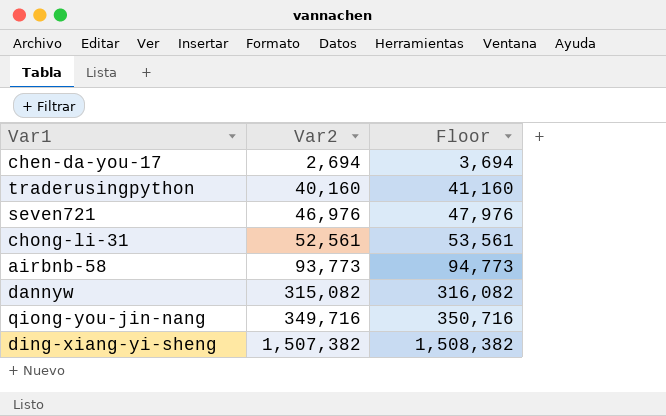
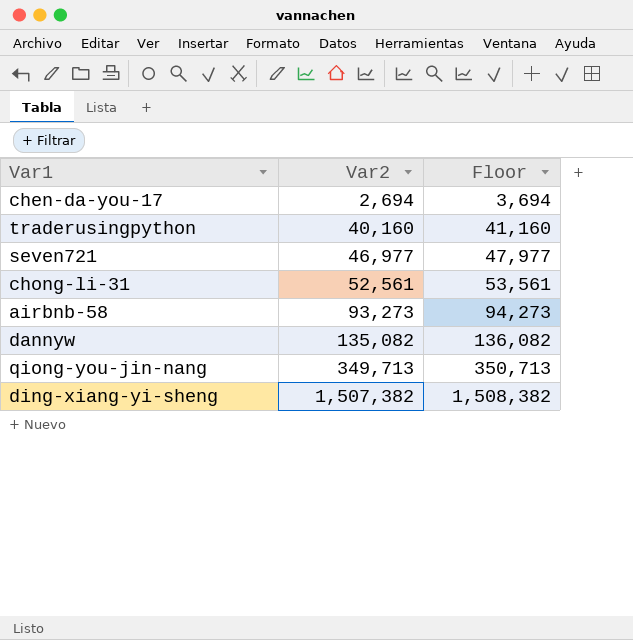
seven721 | Var2: 46,976 -> 46,977
seven721 | Floor: 47,976 -> 47,977
airbnb-58 | Var2: 93,773 -> 93,273
airbnb-58 | Floor: 94,773 -> 94,273
dannyw | Var2: 315,082 -> 135,082
dannyw | Floor: 316,082 -> 136,082
qiong-you-jin-nang | Var2: 349,716 -> 349,713
qiong-you-jin-nang | Floor: 350,716 -> 350,713

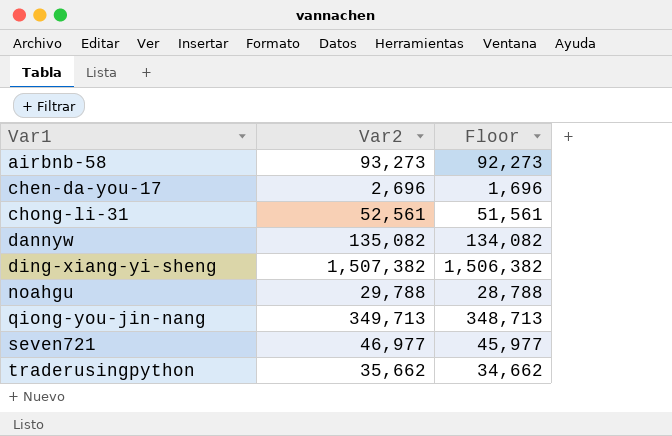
row order: Var2 ascending -> Var1 ascending
column Floor | formula: [Var2] + 1000 -> [Var2] - 1000
chen-da-you-17 | Var2: 2,694 -> 2,696
row noahgu: none -> 29,788 | 28,788
traderusingpython | Var2: 40,160 -> 35,662

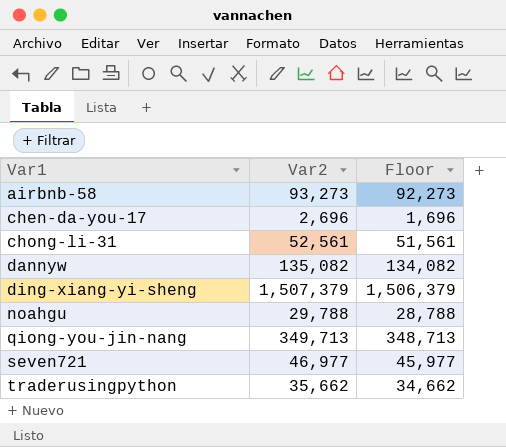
ding-xiang-yi-sheng | Var2: 1,507,382 -> 1,507,379
ding-xiang-yi-sheng | Floor: 1,506,382 -> 1,506,379

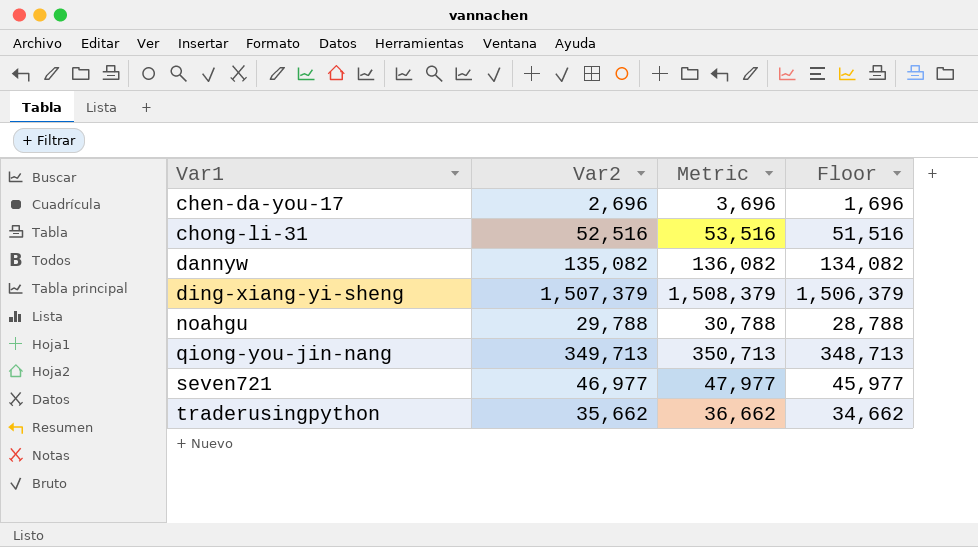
column Metric | formula: none -> [Var2] + 1000
row airbnb-58: 93,273 | 92,273 -> none
chong-li-31 | Var2: 52,561 -> 52,516
chong-li-31 | Floor: 51,561 -> 51,516

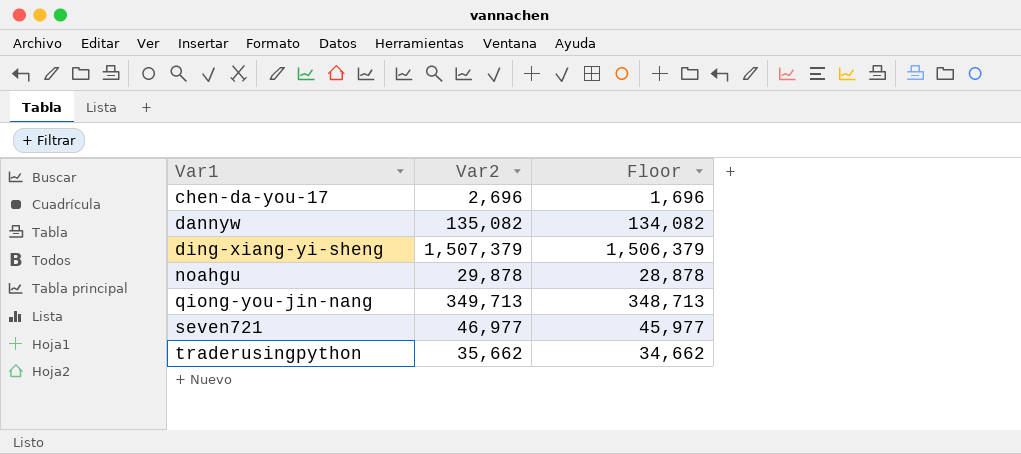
column Metric | formula: [Var2] + 1000 -> none
row chong-li-31: 52,516 | 53,516 | 51,516 -> none
noahgu | Var2: 29,788 -> 29,878
noahgu | Floor: 28,788 -> 28,878

